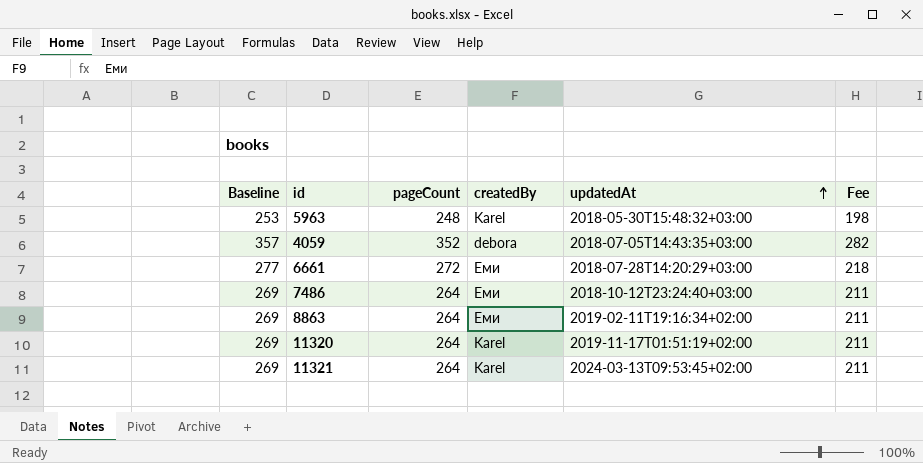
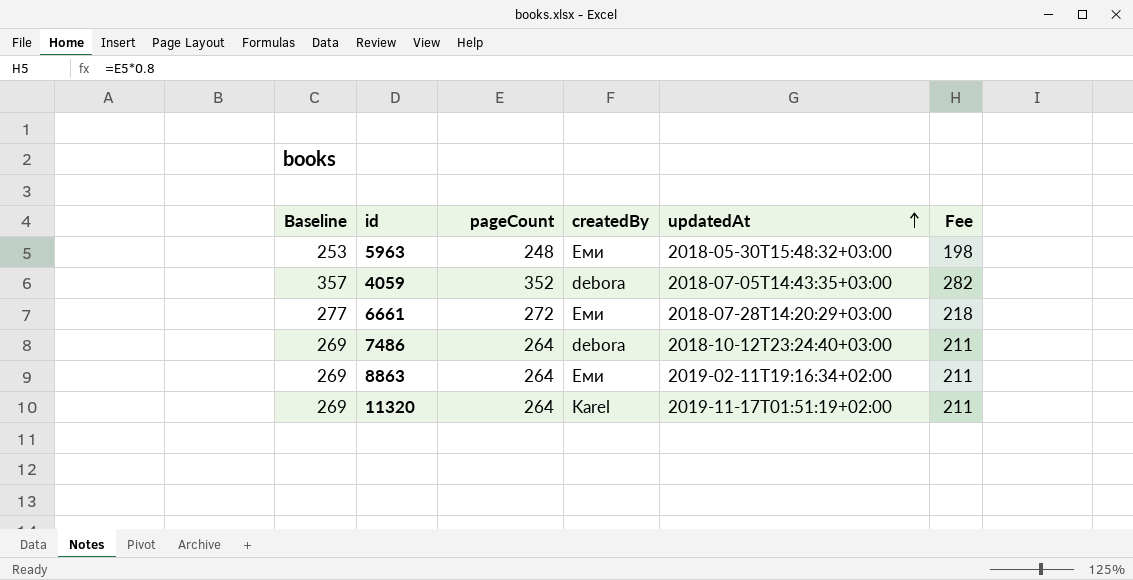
row 11321: 269 | 264 | Karel | 2024-03-13T09:53:45+02:00 | 211 -> none
5963 | createdBy: Karel -> Еми
7486 | createdBy: Еми -> debora

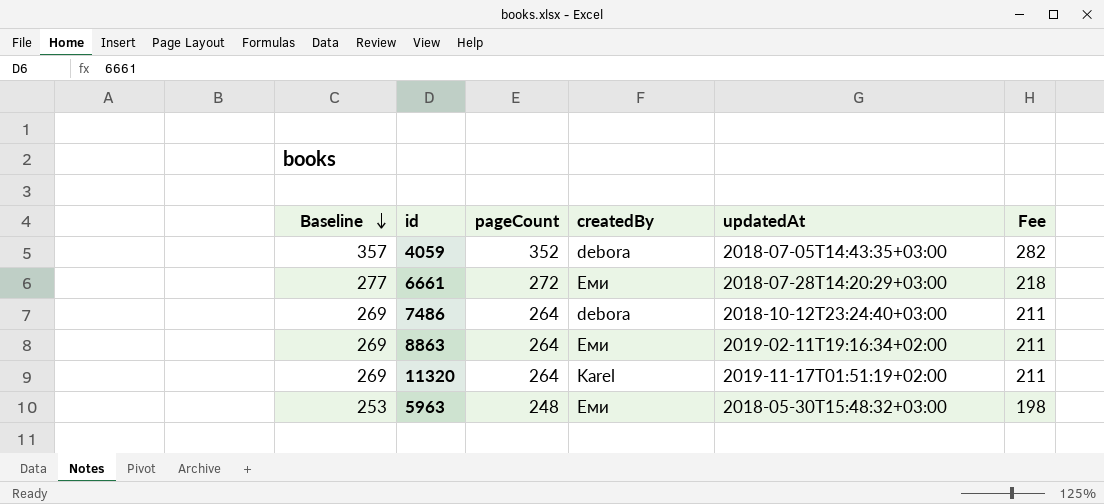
row order: updatedAt ascending -> Baseline descending

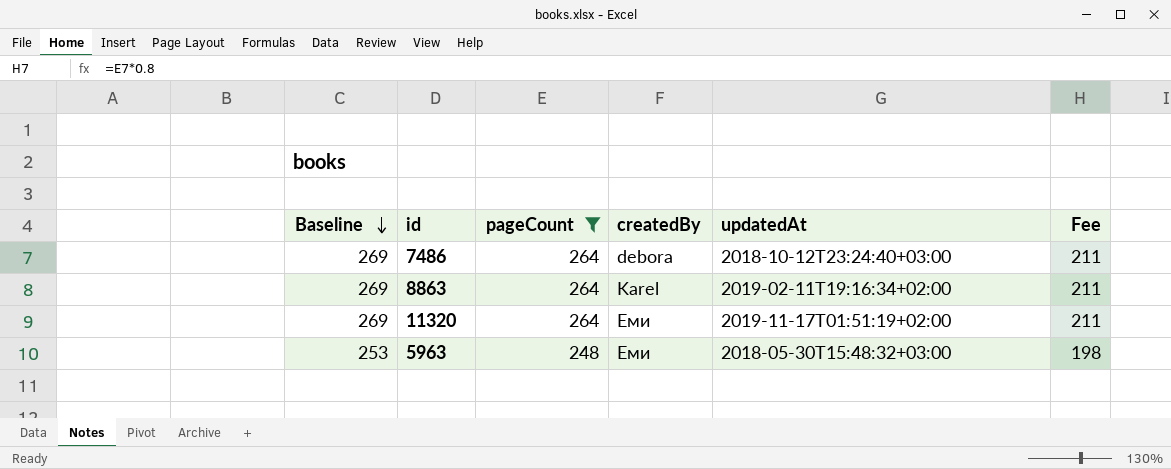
filter: none -> pageCount <= 264
8863 | createdBy: Еми -> Karel
11320 | createdBy: Karel -> Еми

